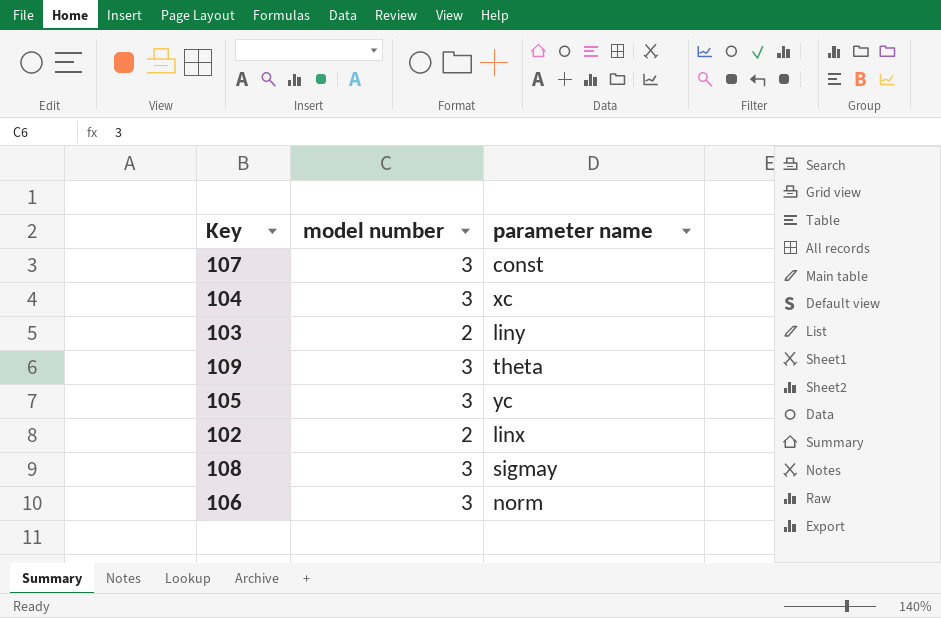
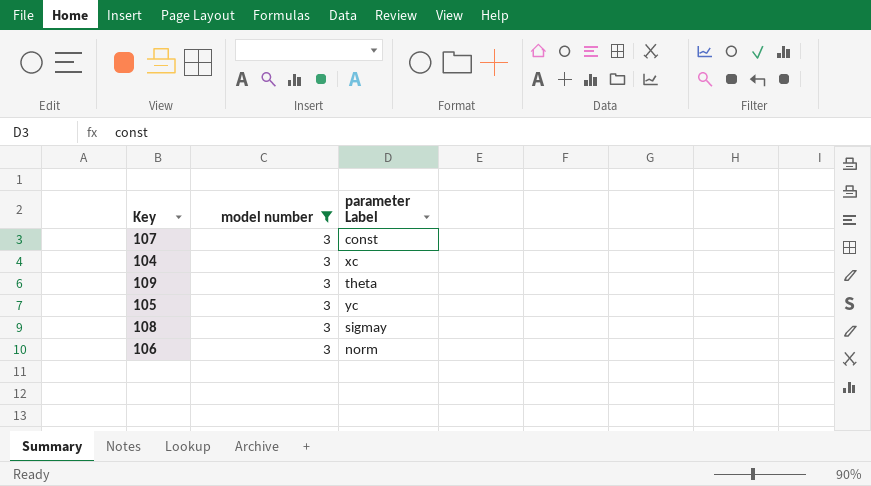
filter: none -> model number = 3
column name: parameter name -> parameter Label

